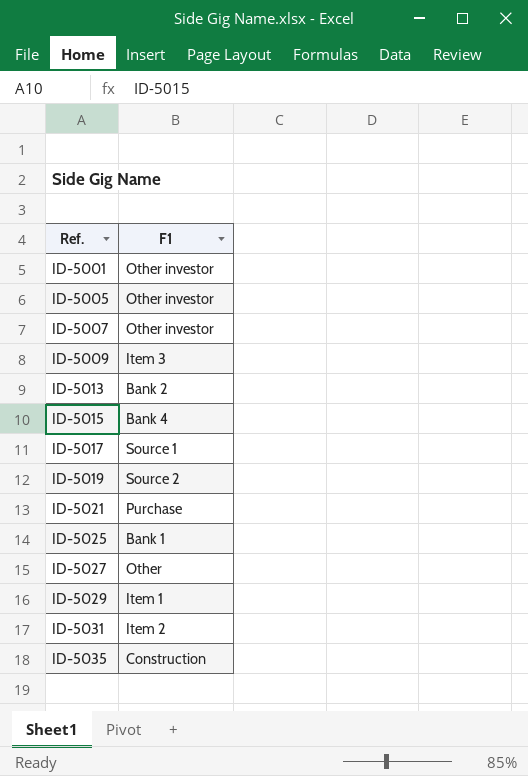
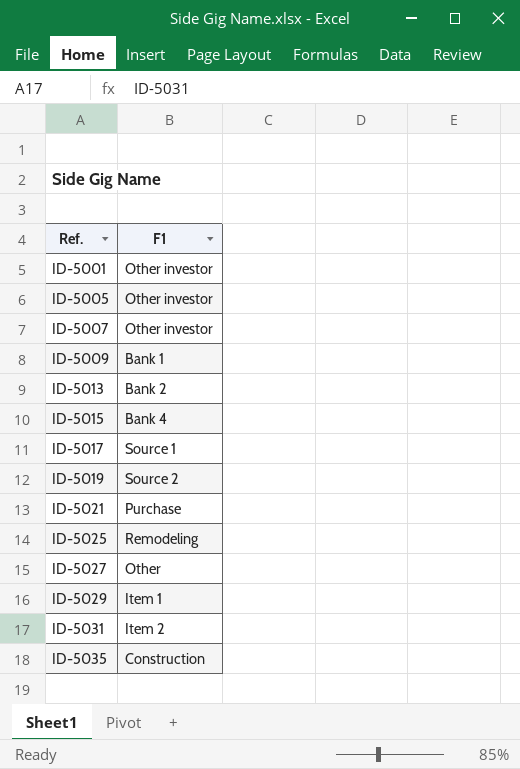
ID-5009 | F1: Item 3 -> Bank 1
ID-5025 | F1: Bank 1 -> Remodeling

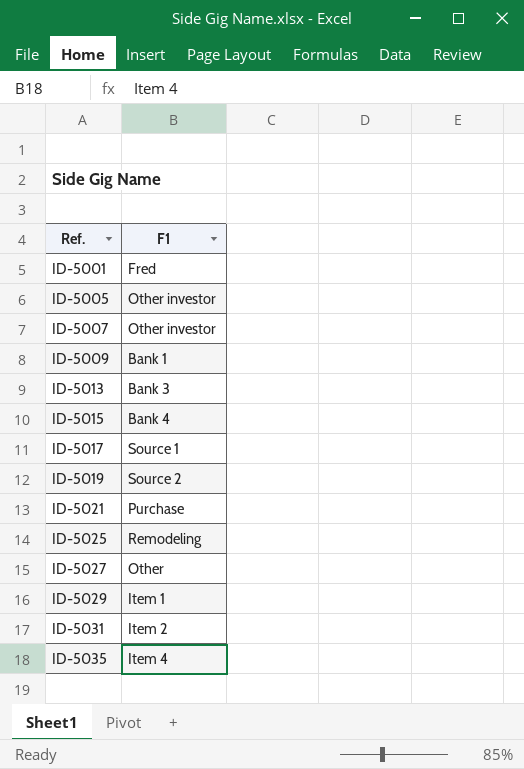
ID-5001 | F1: Other investor -> Fred
ID-5013 | F1: Bank 2 -> Bank 3
ID-5035 | F1: Construction -> Item 4

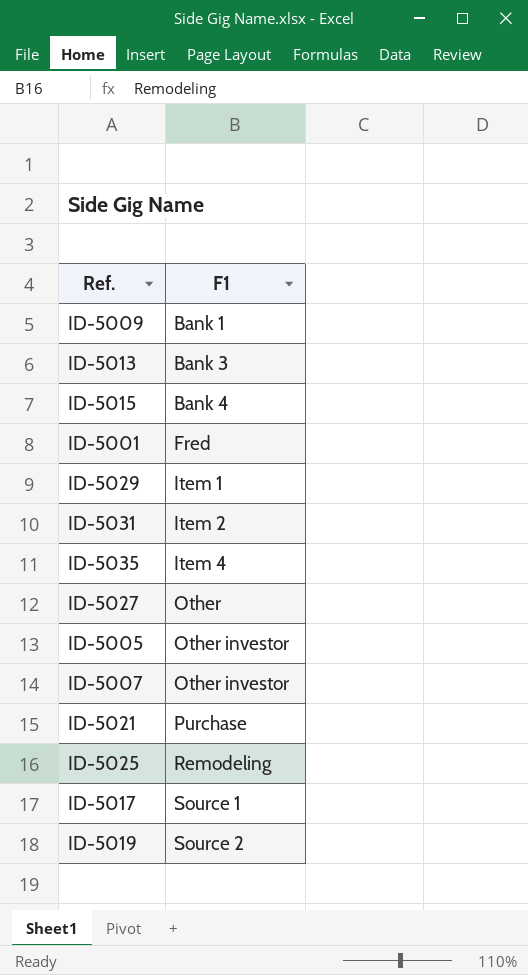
row order: Ref. ascending -> F1 ascending

